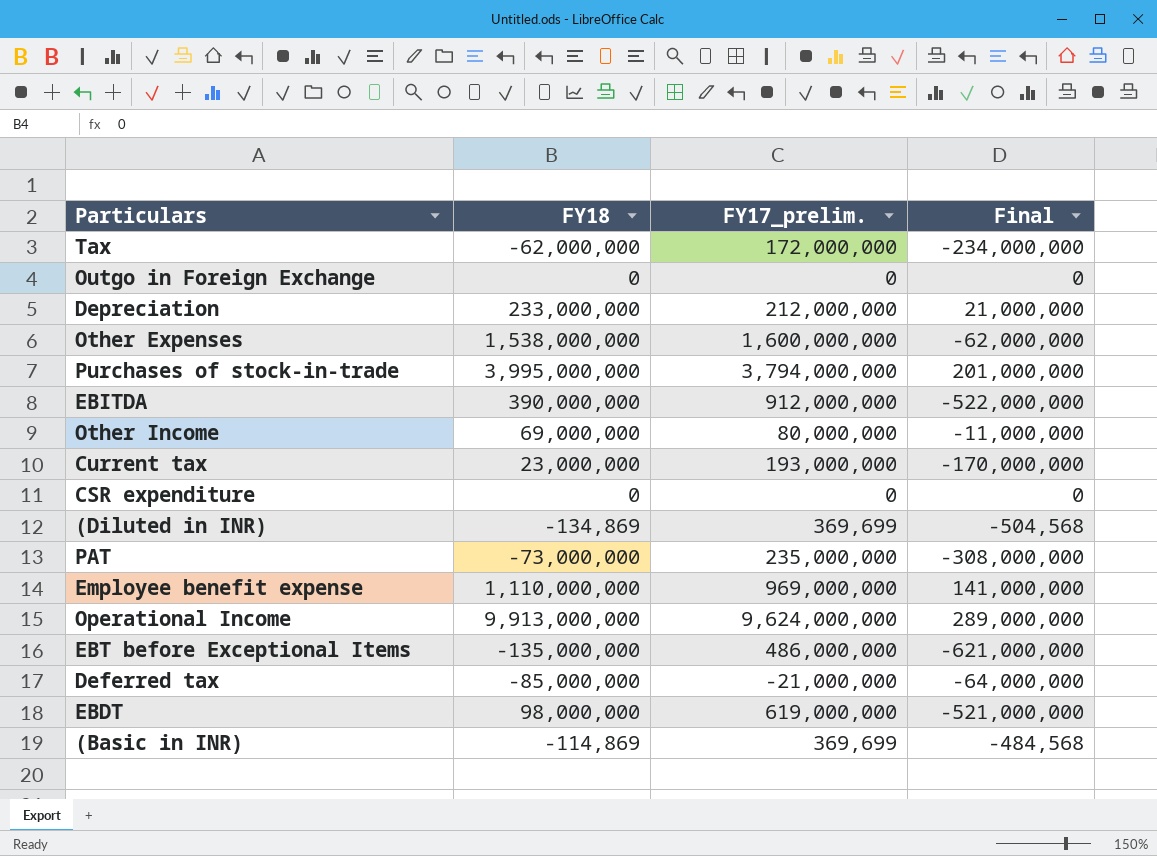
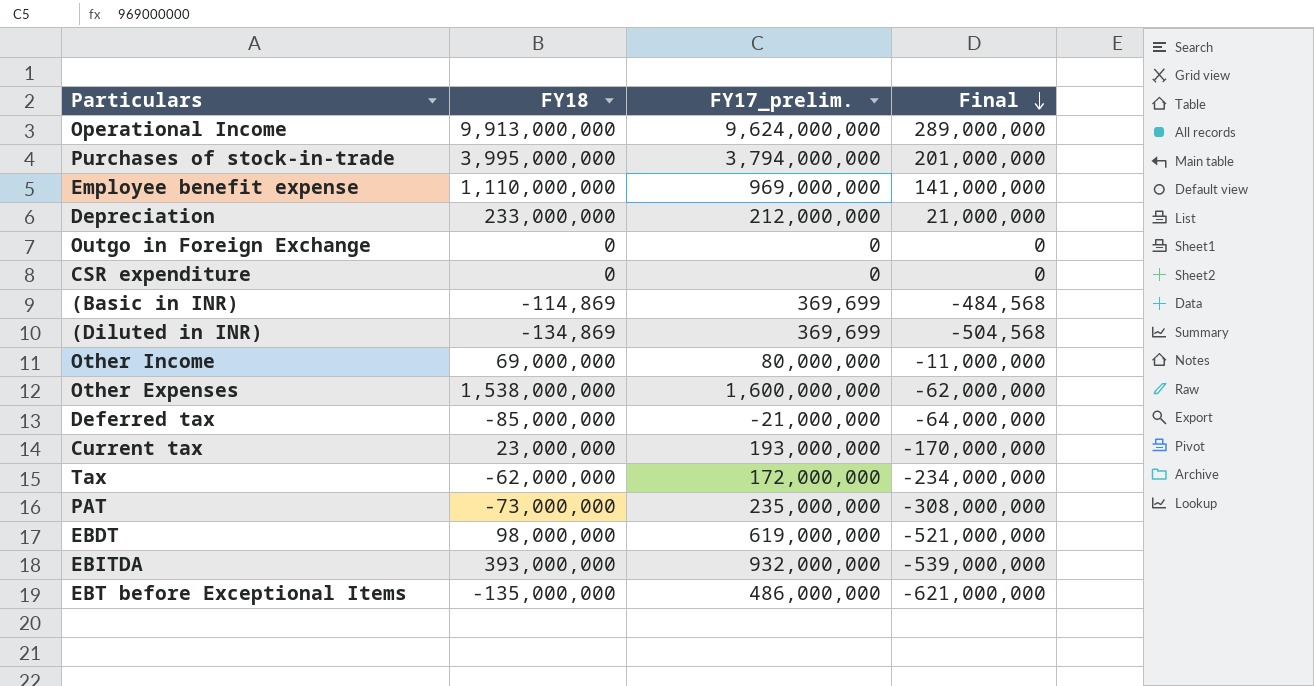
row order: none -> Final descending
EBITDA | FY18: 390,000,000 -> 393,000,000
EBITDA | FY17_prelim.: 912,000,000 -> 932,000,000
EBITDA | Final: -522,000,000 -> -539,000,000

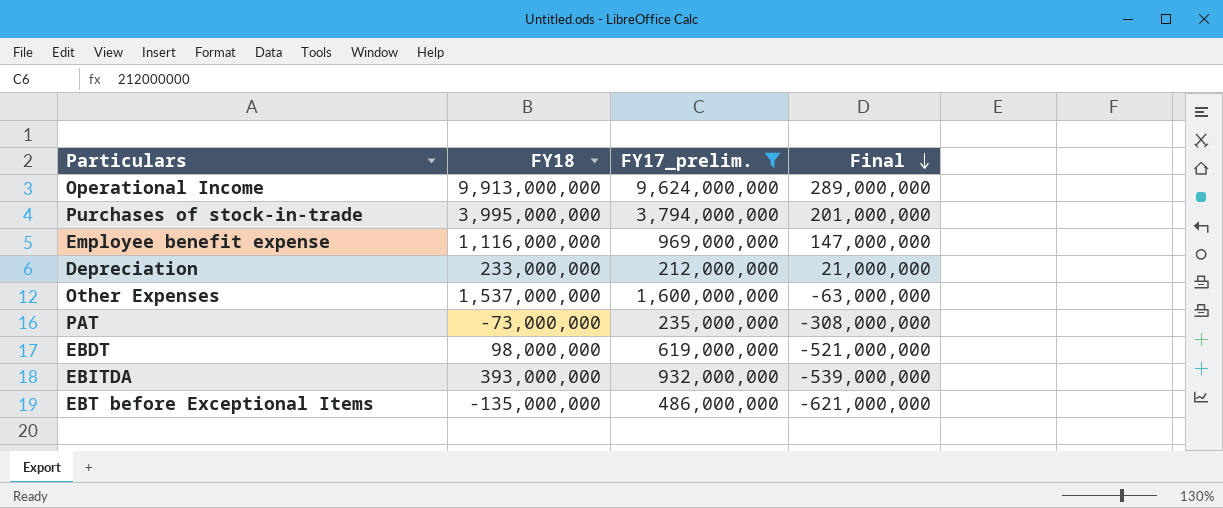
filter: none -> FY17_prelim. >= 212,000,000
Employee benefit expense | FY18: 1,110,000,000 -> 1,116,000,000
Employee benefit expense | Final: 141,000,000 -> 147,000,000
Other Expenses | FY18: 1,538,000,000 -> 1,537,000,000
Other Expenses | Final: -62,000,000 -> -63,000,000

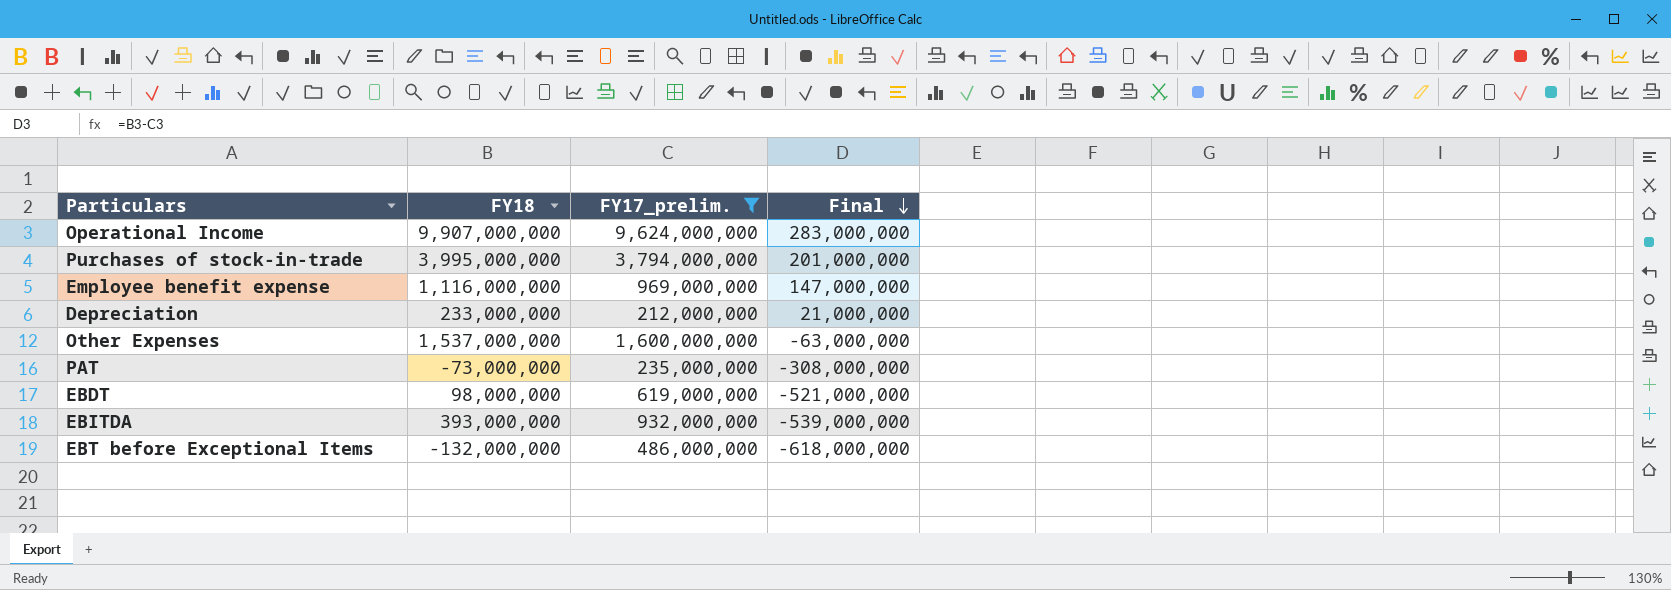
Operational Income | FY18: 9,913,000,000 -> 9,907,000,000
Operational Income | Final: 289,000,000 -> 283,000,000
EBT before Exceptional Items | FY18: -135,000,000 -> -132,000,000
EBT before Exceptional Items | Final: -621,000,000 -> -618,000,000

